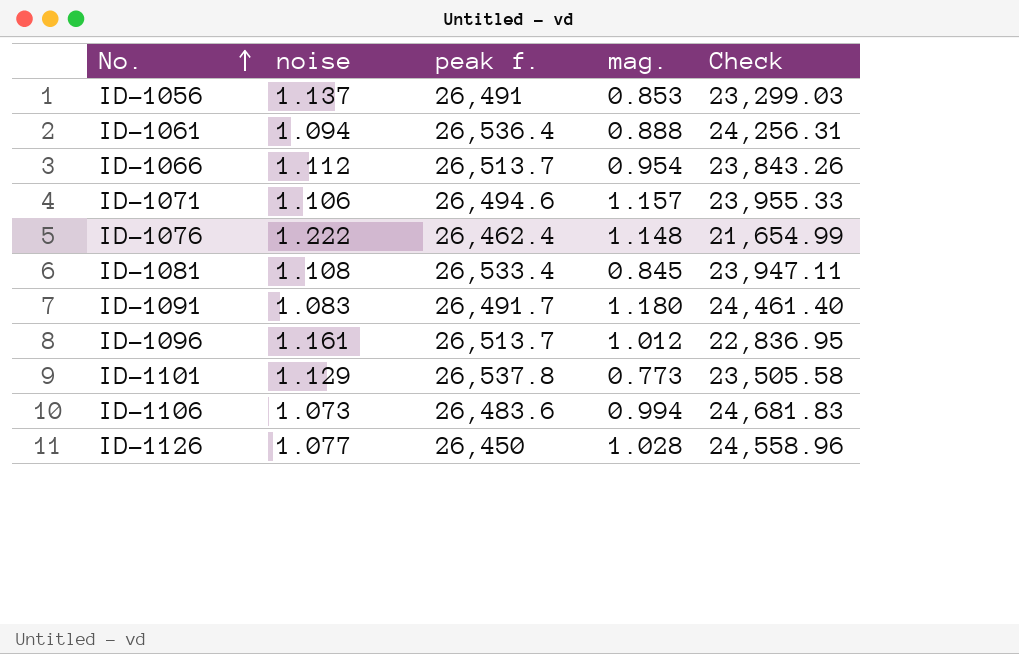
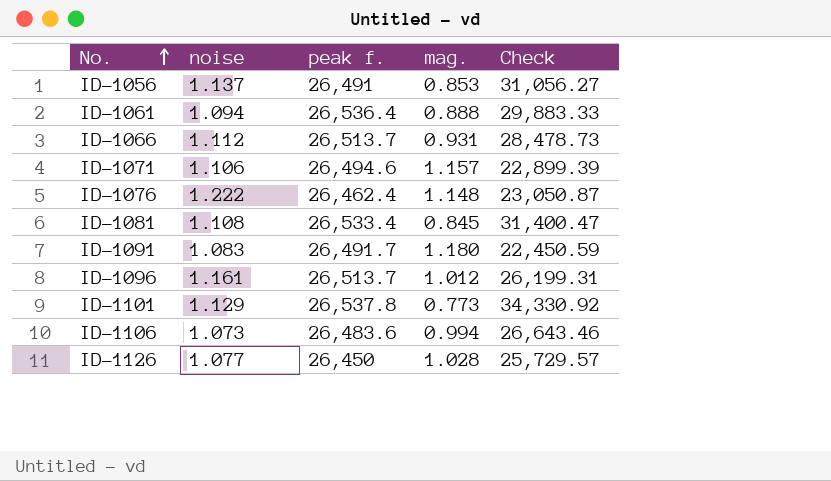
column Check | formula: [peak f.] / [noise] -> [peak f.] / [mag.]
ID-1066 | mag.: 0.954 -> 0.931

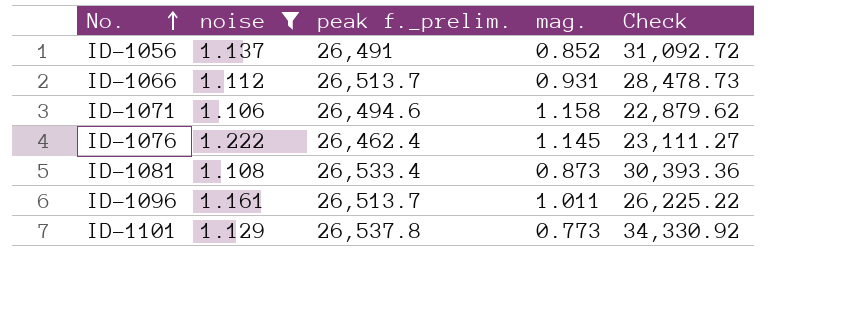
filter: none -> noise >= 1.106
column name: peak f. -> peak f._prelim.
ID-1056 | mag.: 0.853 -> 0.852
ID-1056 | Check: 31,056.27 -> 31,092.72
ID-1071 | mag.: 1.157 -> 1.158
ID-1071 | Check: 22,899.39 -> 22,879.62
ID-1076 | mag.: 1.148 -> 1.145
ID-1076 | Check: 23,050.87 -> 23,111.27
ID-1081 | mag.: 0.845 -> 0.873
ID-1081 | Check: 31,400.47 -> 30,393.36
ID-1096 | mag.: 1.012 -> 1.011
ID-1096 | Check: 26,199.31 -> 26,225.22

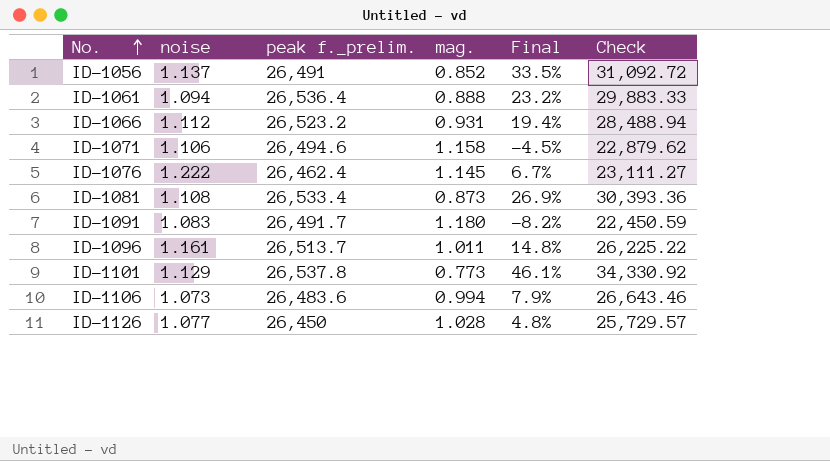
filter: noise >= 1.106 -> none
column Final | formula: none -> ([noise] - [mag.]) / [mag.]
ID-1066 | peak f._prelim.: 26,513.7 -> 26,523.2
ID-1066 | Check: 28,478.73 -> 28,488.94

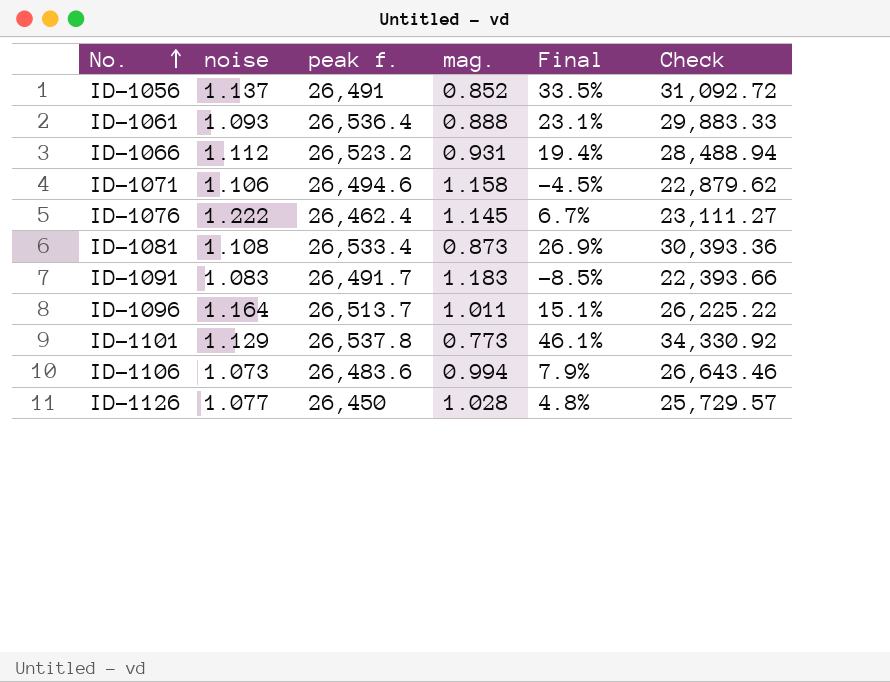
column name: peak f._prelim. -> peak f.
ID-1061 | noise: 1.094 -> 1.093
ID-1061 | Final: 23.2% -> 23.1%
ID-1091 | mag.: 1.180 -> 1.183
ID-1091 | Final: -8.2% -> -8.5%
ID-1091 | Check: 22,450.59 -> 22,393.66
ID-1096 | noise: 1.161 -> 1.164
ID-1096 | Final: 14.8% -> 15.1%

